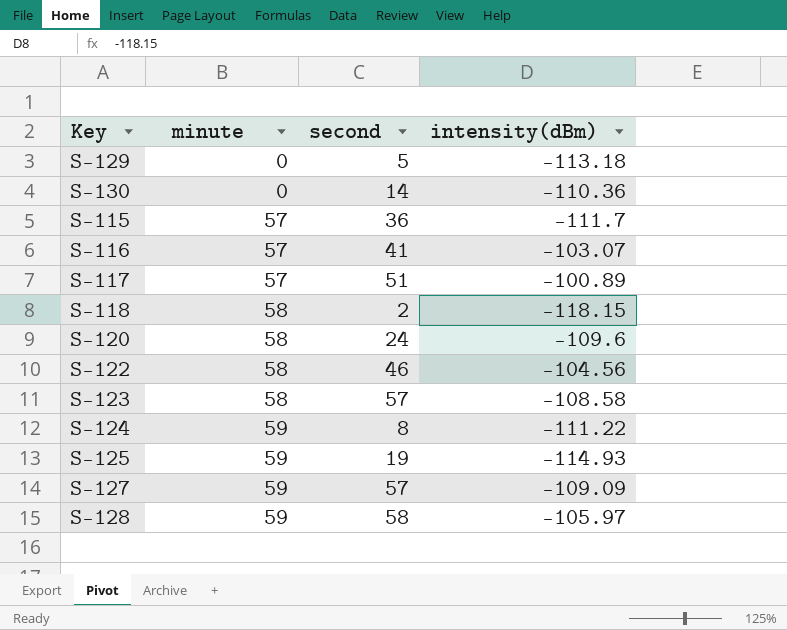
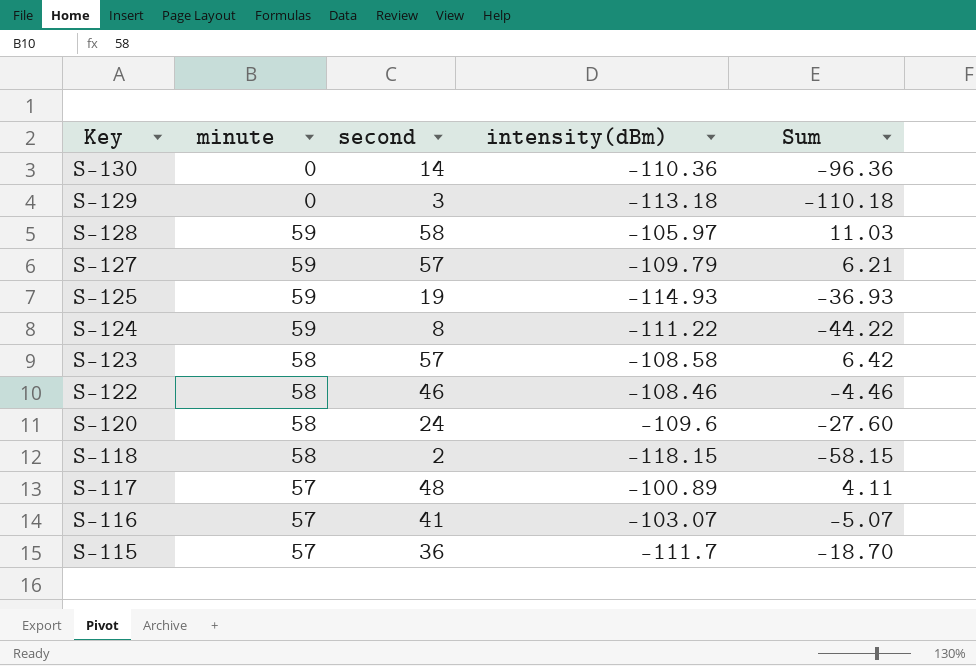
row order: minute ascending -> Key descending
column Sum | formula: none -> [minute] + [second] + [intensity(dBm)]
S-129 | second: 5 -> 3
S-127 | intensity(dBm): -109.09 -> -109.79
S-122 | intensity(dBm): -104.56 -> -108.46
S-117 | second: 51 -> 48

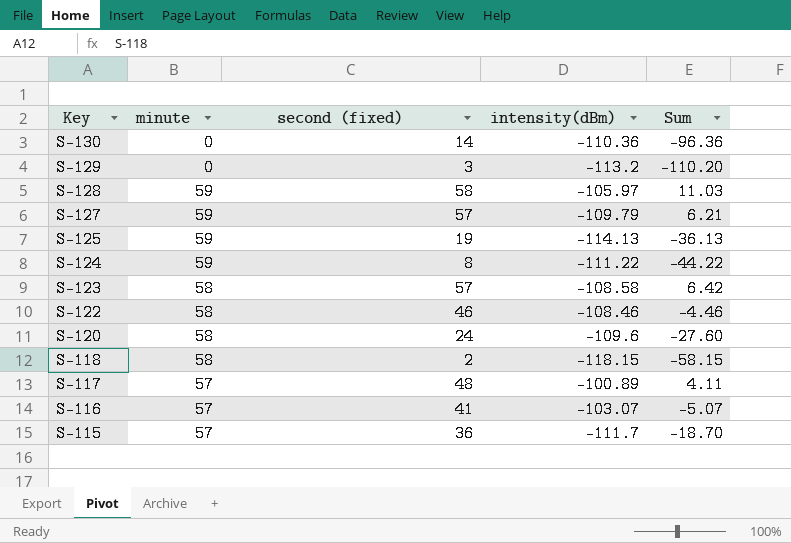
column name: second -> second (fixed)
S-129 | intensity(dBm): -113.18 -> -113.2
S-129 | Sum: -110.18 -> -110.20
S-125 | intensity(dBm): -114.93 -> -114.13
S-125 | Sum: -36.93 -> -36.13

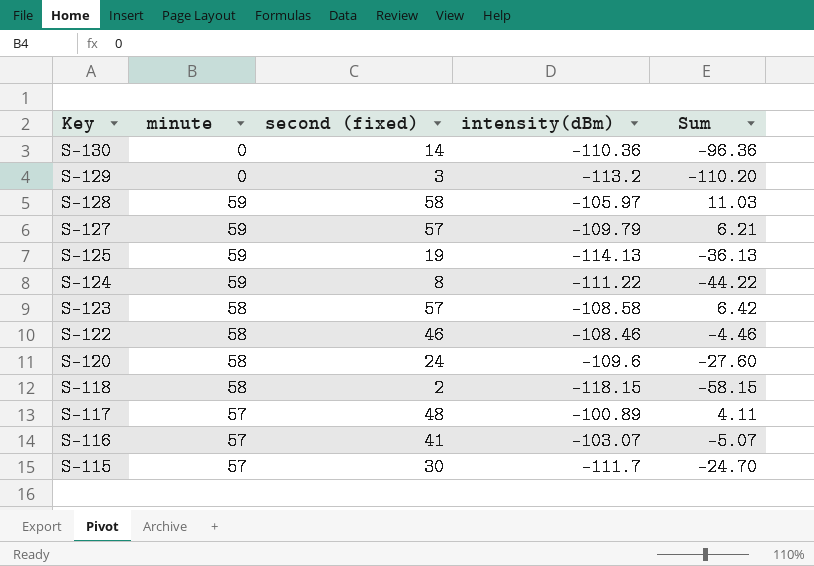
S-115 | second (fixed): 36 -> 30
S-115 | Sum: -18.70 -> -24.70

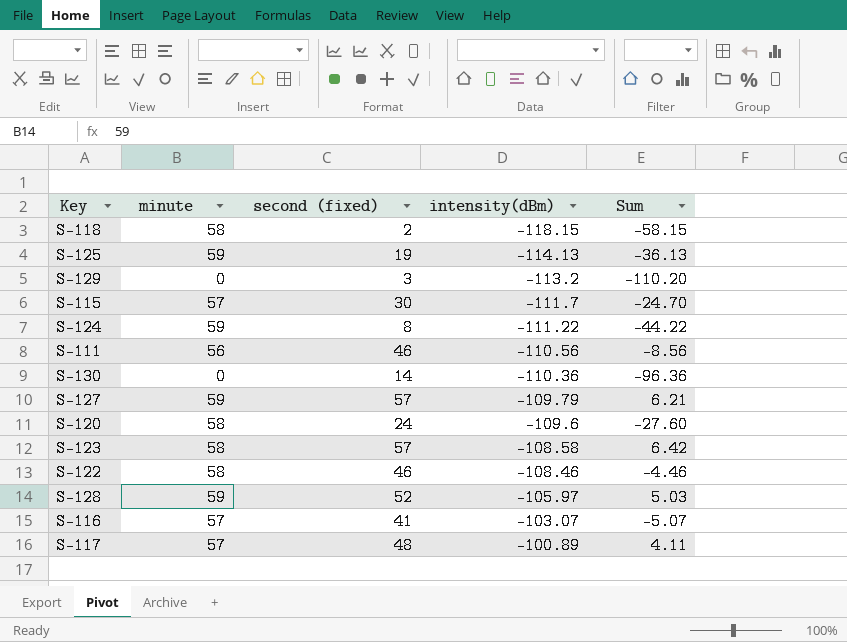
row order: Key descending -> intensity(dBm) ascending
row S-111: none -> 56 | 46 | -110.56 | -8.56
S-128 | second (fixed): 58 -> 52
S-128 | Sum: 11.03 -> 5.03

